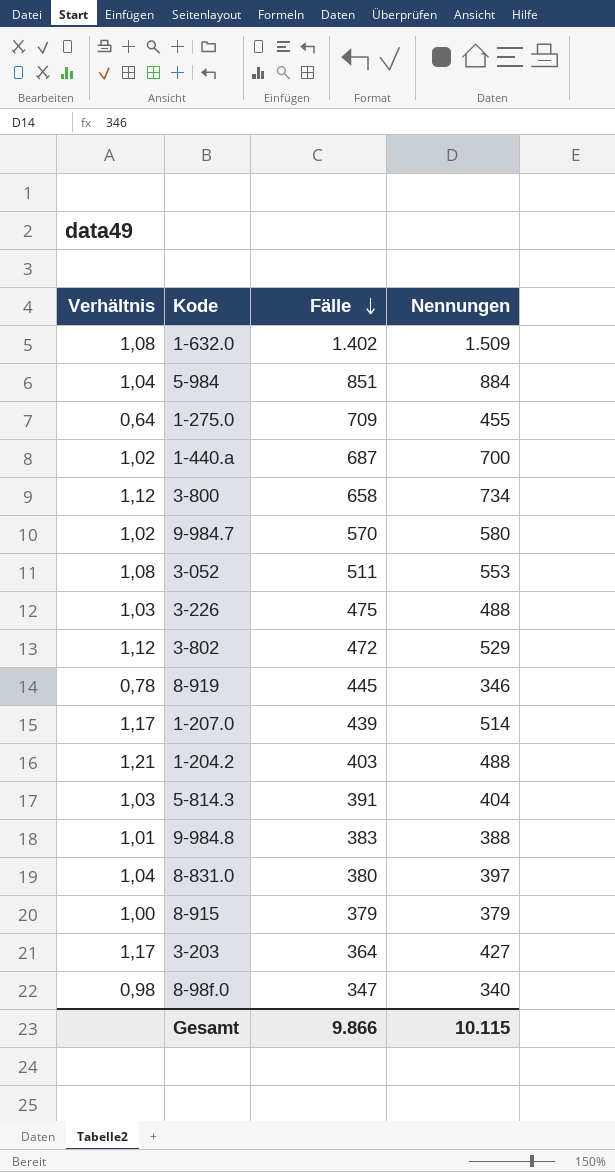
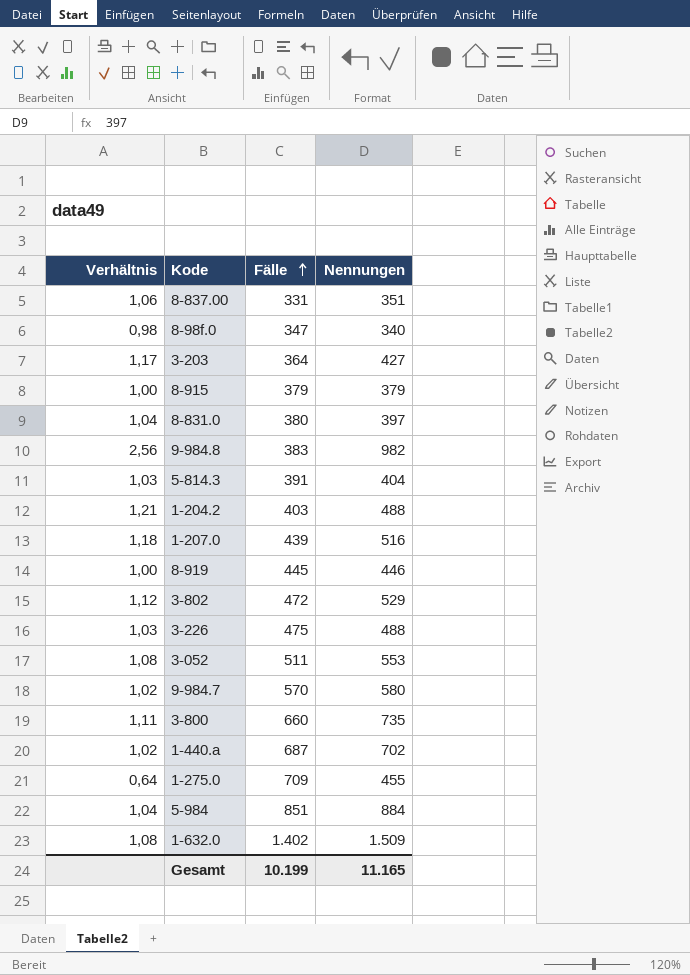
row order: Fälle descending -> Fälle ascending
row 8-837.00: none -> 1,06 | 331 | 351
9-984.8 | Verhältnis: 1,01 -> 2,56
9-984.8 | Nennungen: 388 -> 982
1-207.0 | Verhältnis: 1,17 -> 1,18
1-207.0 | Nennungen: 514 -> 516
8-919 | Verhältnis: 0,78 -> 1,00
8-919 | Nennungen: 346 -> 446
3-800 | Verhältnis: 1,12 -> 1,11
3-800 | Fälle: 658 -> 660
3-800 | Nennungen: 734 -> 735
1-440.a | Nennungen: 700 -> 702
Gesamt | Fälle: 9.866 -> 10.199
Gesamt | Nennungen: 10.115 -> 11.165

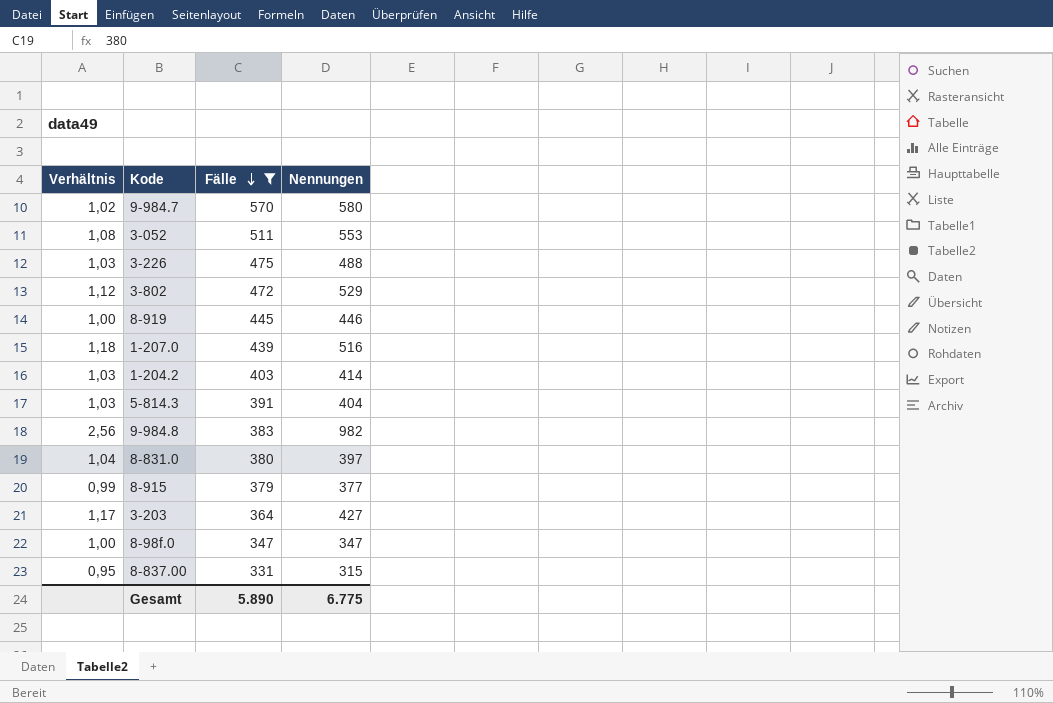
filter: none -> Fälle <= 570
row order: Fälle ascending -> Fälle descending
1-204.2 | Verhältnis: 1,21 -> 1,03
1-204.2 | Nennungen: 488 -> 414
8-915 | Verhältnis: 1,00 -> 0,99
8-915 | Nennungen: 379 -> 377
8-98f.0 | Verhältnis: 0,98 -> 1,00
8-98f.0 | Nennungen: 340 -> 347
8-837.00 | Verhältnis: 1,06 -> 0,95
8-837.00 | Nennungen: 351 -> 315
Gesamt | Fälle: 10.199 -> 5.890
Gesamt | Nennungen: 11.165 -> 6.775

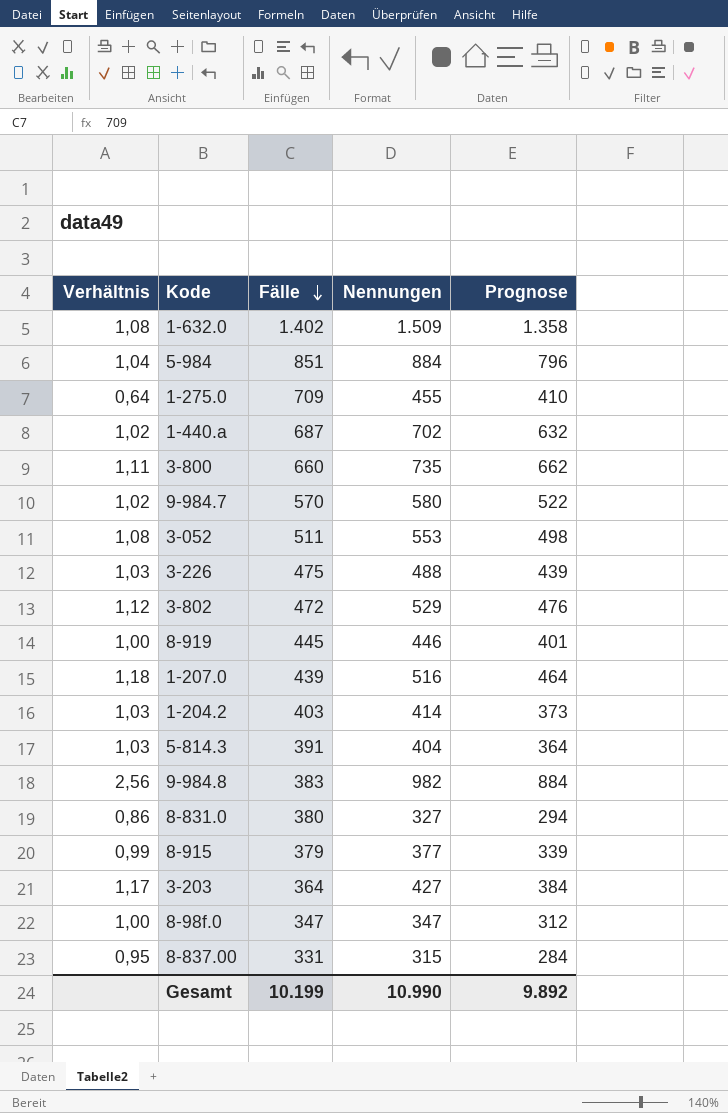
filter: Fälle <= 570 -> none
column Prognose | formula: none -> [Nennungen] * 0,9
8-831.0 | Verhältnis: 1,04 -> 0,86
8-831.0 | Nennungen: 397 -> 327
Gesamt | Fälle: 5.890 -> 10.199
Gesamt | Nennungen: 6.775 -> 10.990

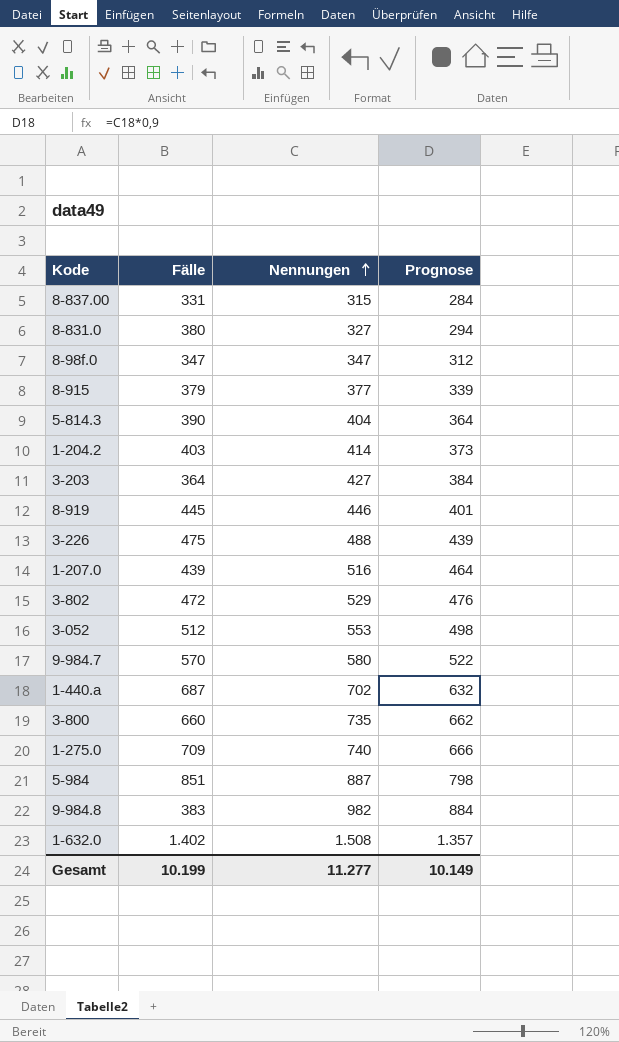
row order: Fälle descending -> Nennungen ascending
column Verhältnis | formula: [Nennungen] / [Fälle] -> none
5-814.3 | Fälle: 391 -> 390
3-052 | Fälle: 511 -> 512
1-275.0 | Nennungen: 455 -> 740
1-275.0 | Prognose: 410 -> 666
5-984 | Nennungen: 884 -> 887
5-984 | Prognose: 796 -> 798
1-632.0 | Nennungen: 1.509 -> 1.508
1-632.0 | Prognose: 1.358 -> 1.357
Gesamt | Nennungen: 10.990 -> 11.277
Gesamt | Prognose: 9.892 -> 10.149

